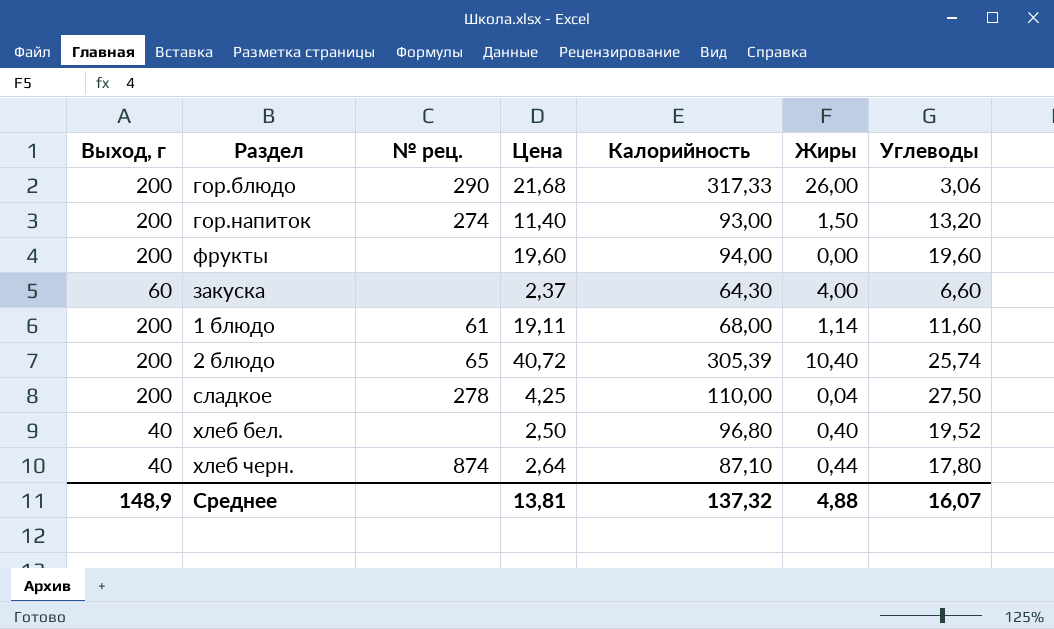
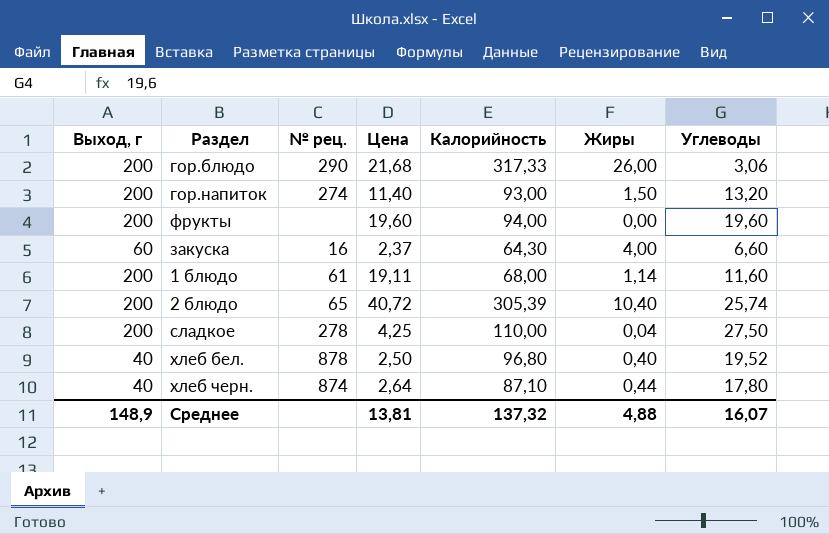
закуска | № рец.: none -> 16
хлеб бел. | № рец.: none -> 878

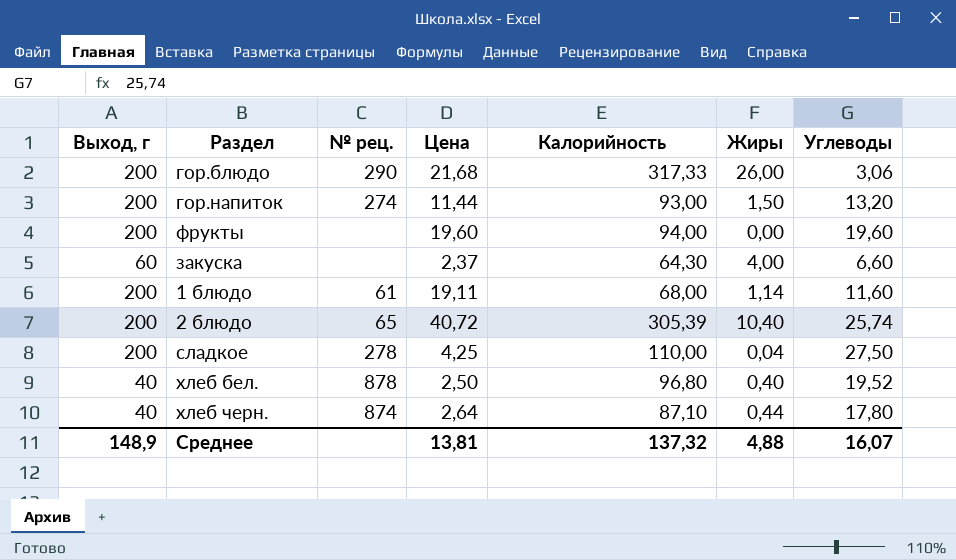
гор.напиток | Цена: 11,40 -> 11,44
закуска | № рец.: 16 -> none

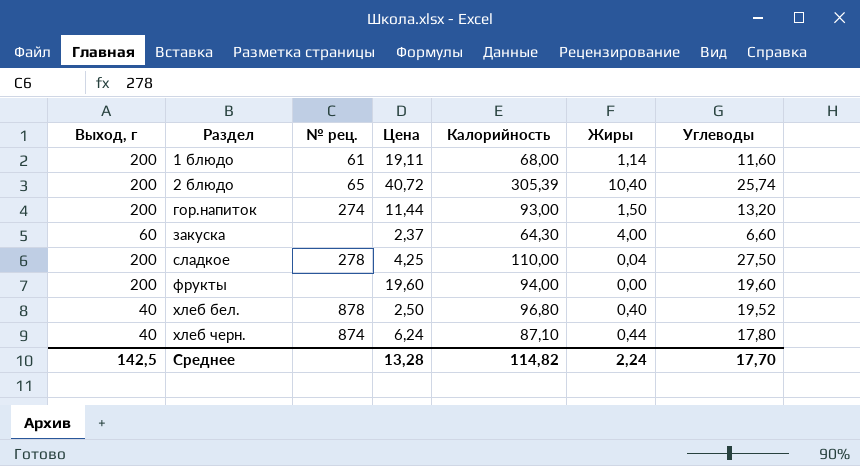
row order: none -> Раздел ascending
row гор.блюдо: 200 | 290 | 21,68 | 317,33 | 26,00 | 3,06 -> none
хлеб черн. | Цена: 2,64 -> 6,24
Среднее | Выход, г: 148,9 -> 142,5
Среднее | Цена: 13,81 -> 13,28
Среднее | Калорийность: 137,32 -> 114,82
Среднее | Жиры: 4,88 -> 2,24
Среднее | Углеводы: 16,07 -> 17,70

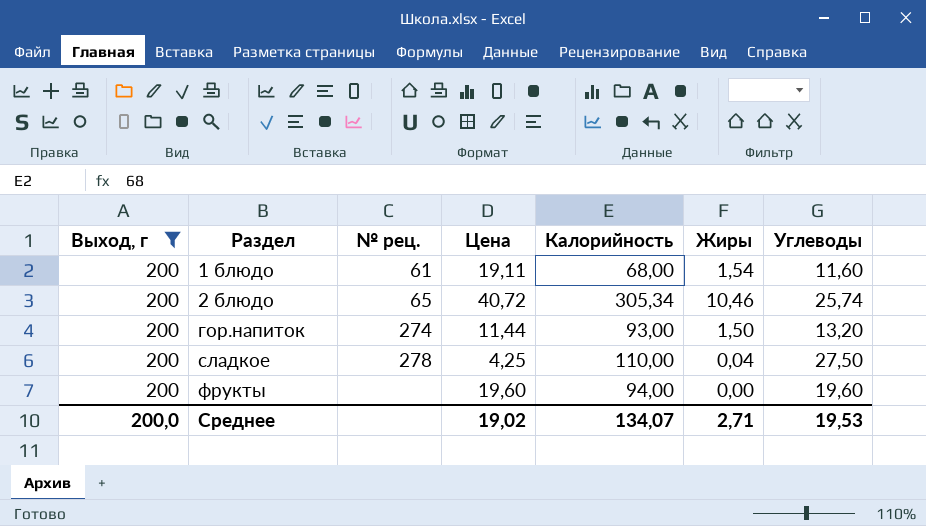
filter: none -> Выход, г = 200
1 блюдо | Жиры: 1,14 -> 1,54
2 блюдо | Калорийность: 305,39 -> 305,34
2 блюдо | Жиры: 10,40 -> 10,46
Среднее | Выход, г: 142,5 -> 200,0
Среднее | Цена: 13,28 -> 19,02
Среднее | Калорийность: 114,82 -> 134,07
Среднее | Жиры: 2,24 -> 2,71
Среднее | Углеводы: 17,70 -> 19,53

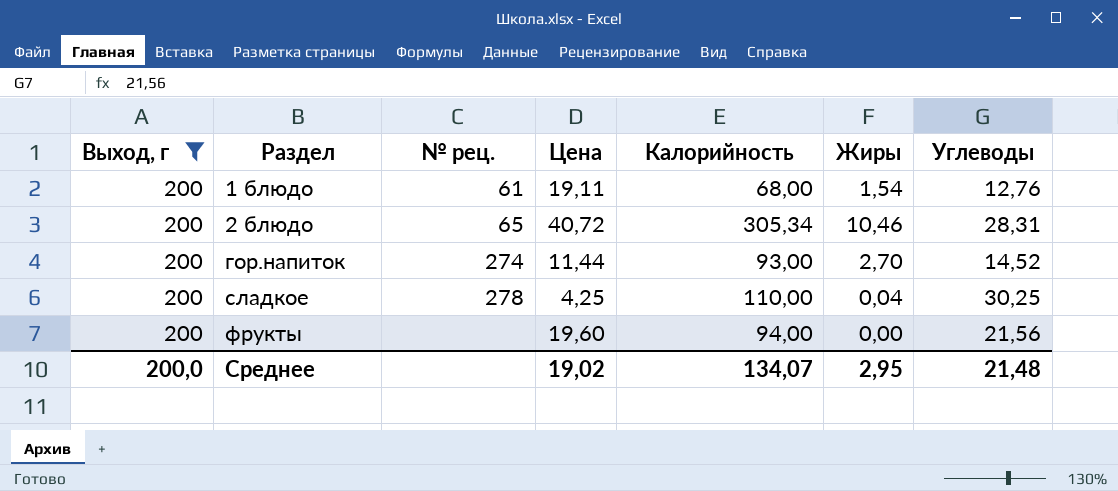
1 блюдо | Углеводы: 11,60 -> 12,76
2 блюдо | Углеводы: 25,74 -> 28,31
гор.напиток | Жиры: 1,50 -> 2,70
гор.напиток | Углеводы: 13,20 -> 14,52
сладкое | Углеводы: 27,50 -> 30,25
фрукты | Углеводы: 19,60 -> 21,56
Среднее | Жиры: 2,71 -> 2,95
Среднее | Углеводы: 19,53 -> 21,48

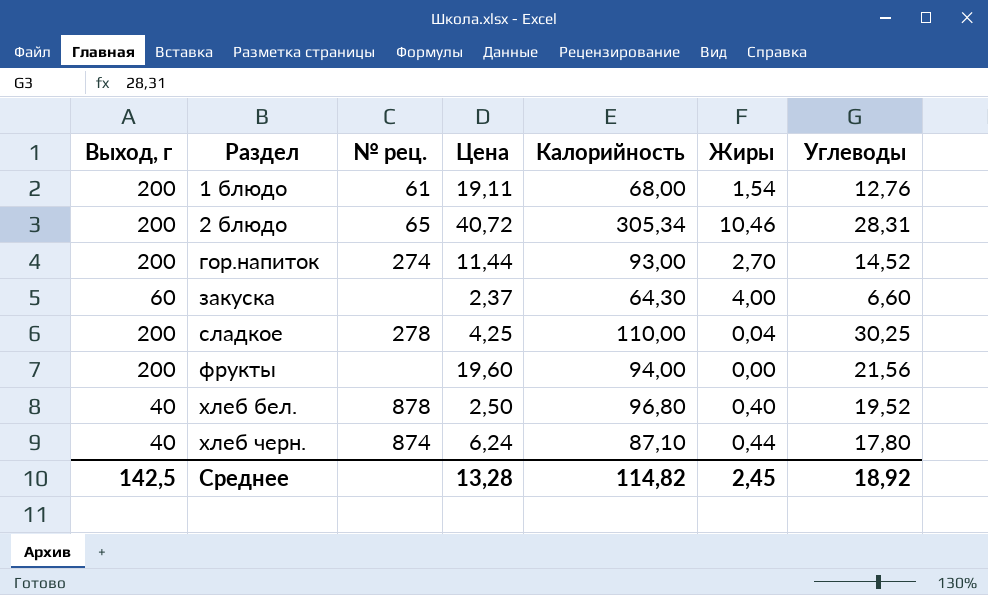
filter: Выход, г = 200 -> none
Среднее | Выход, г: 200,0 -> 142,5
Среднее | Цена: 19,02 -> 13,28
Среднее | Калорийность: 134,07 -> 114,82
Среднее | Жиры: 2,95 -> 2,45
Среднее | Углеводы: 21,48 -> 18,92

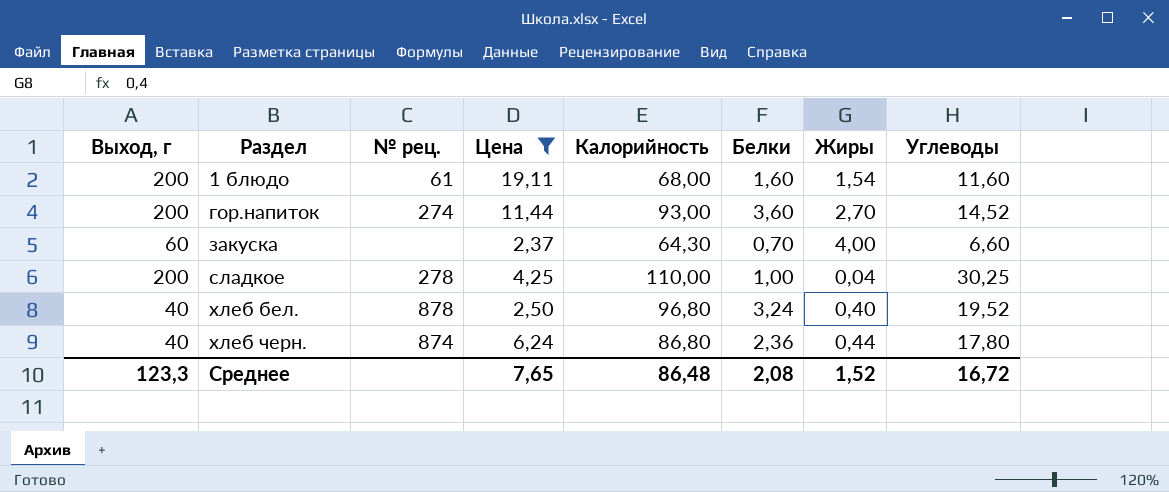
filter: none -> Цена <= 19,11
column Белки | position: none -> 6
1 блюдо | Углеводы: 12,76 -> 11,60
хлеб черн. | Калорийность: 87,10 -> 86,80
Среднее | Выход, г: 142,5 -> 123,3
Среднее | Цена: 13,28 -> 7,65
Среднее | Калорийность: 114,82 -> 86,48
Среднее | Жиры: 2,45 -> 1,52
Среднее | Углеводы: 18,92 -> 16,72

